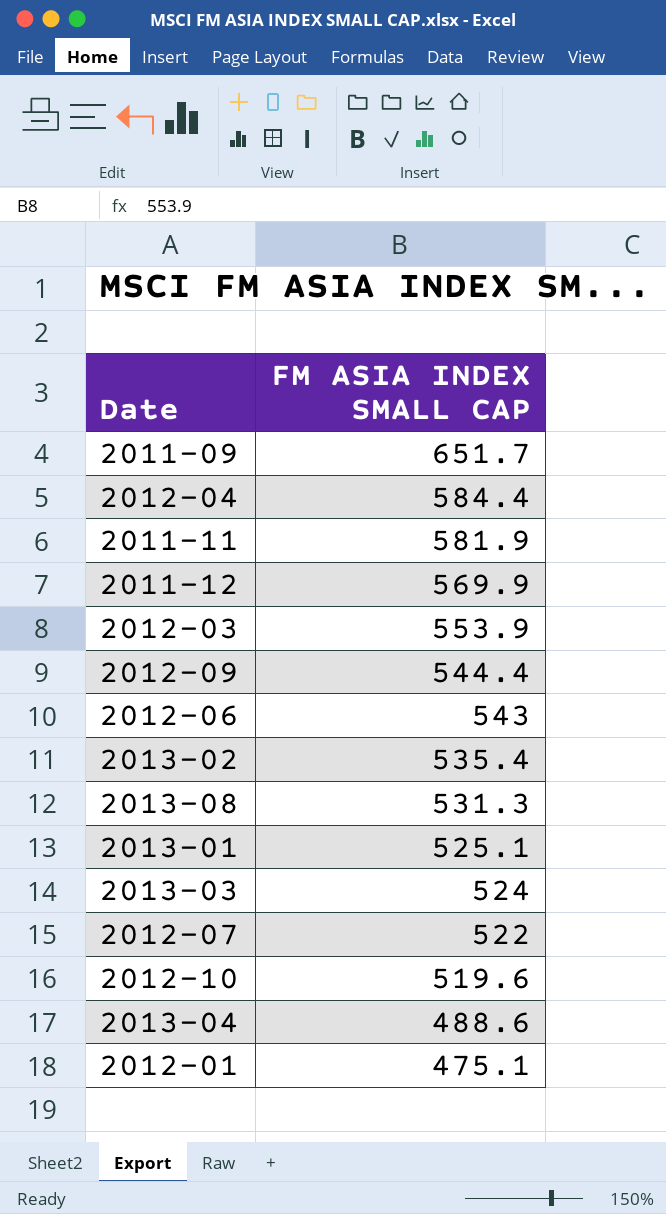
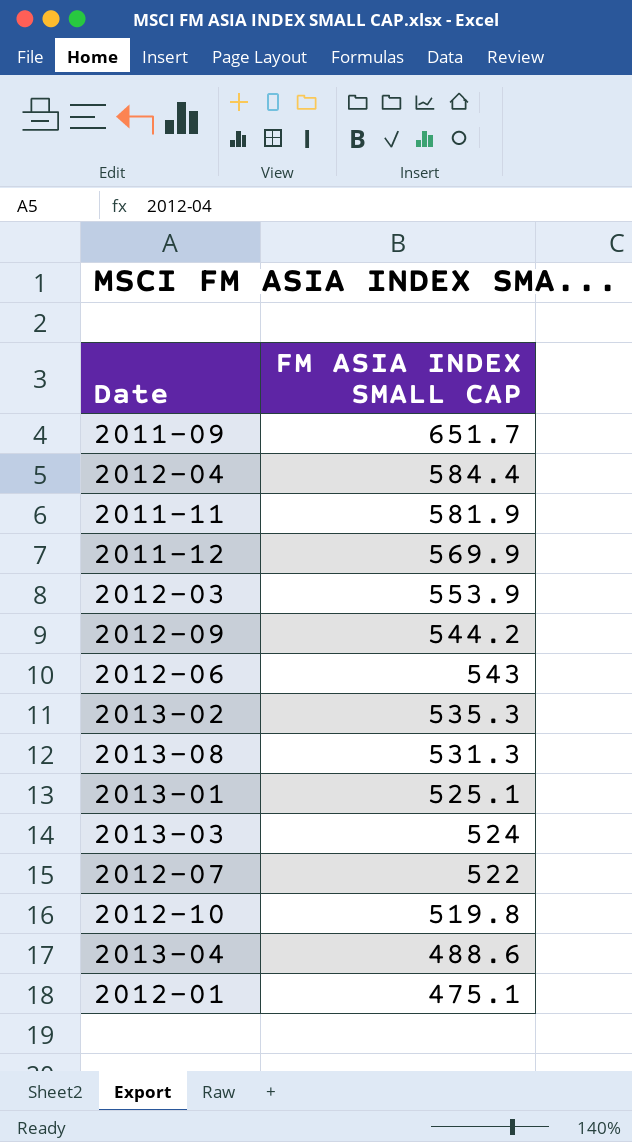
2012-09 | FM ASIA INDEX SMALL CAP: 544.4 -> 544.2
2013-02 | FM ASIA INDEX SMALL CAP: 535.4 -> 535.3
2012-10 | FM ASIA INDEX SMALL CAP: 519.6 -> 519.8

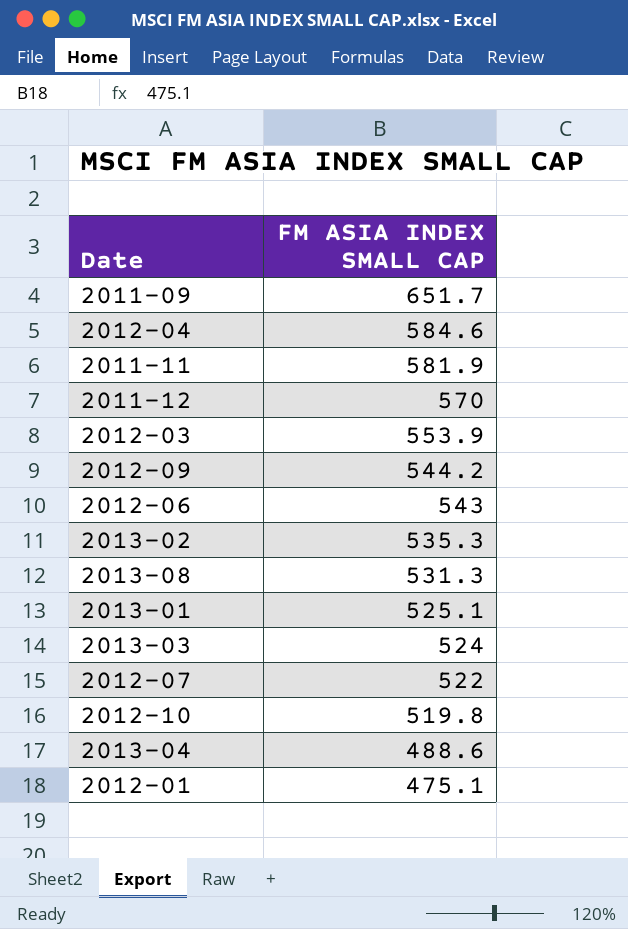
2012-04 | FM ASIA INDEX SMALL CAP: 584.4 -> 584.6
2011-12 | FM ASIA INDEX SMALL CAP: 569.9 -> 570

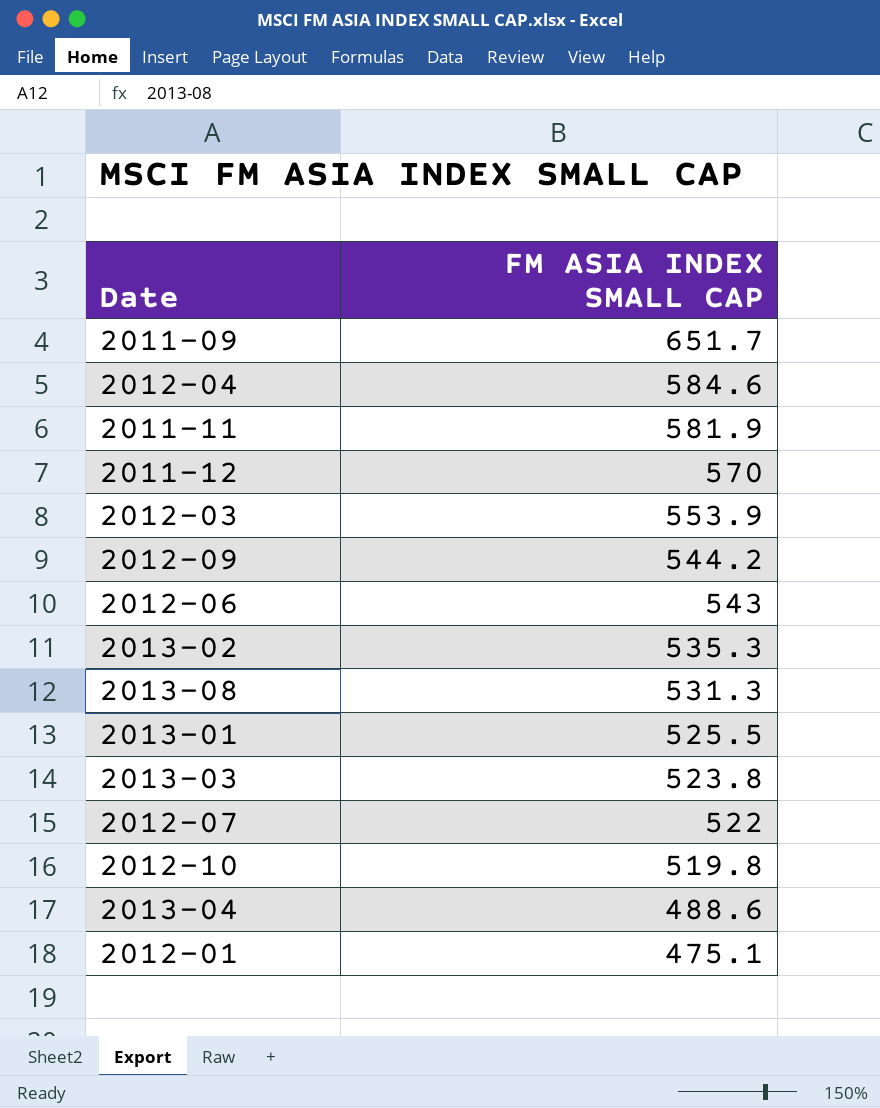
2013-01 | FM ASIA INDEX SMALL CAP: 525.1 -> 525.5
2013-03 | FM ASIA INDEX SMALL CAP: 524 -> 523.8

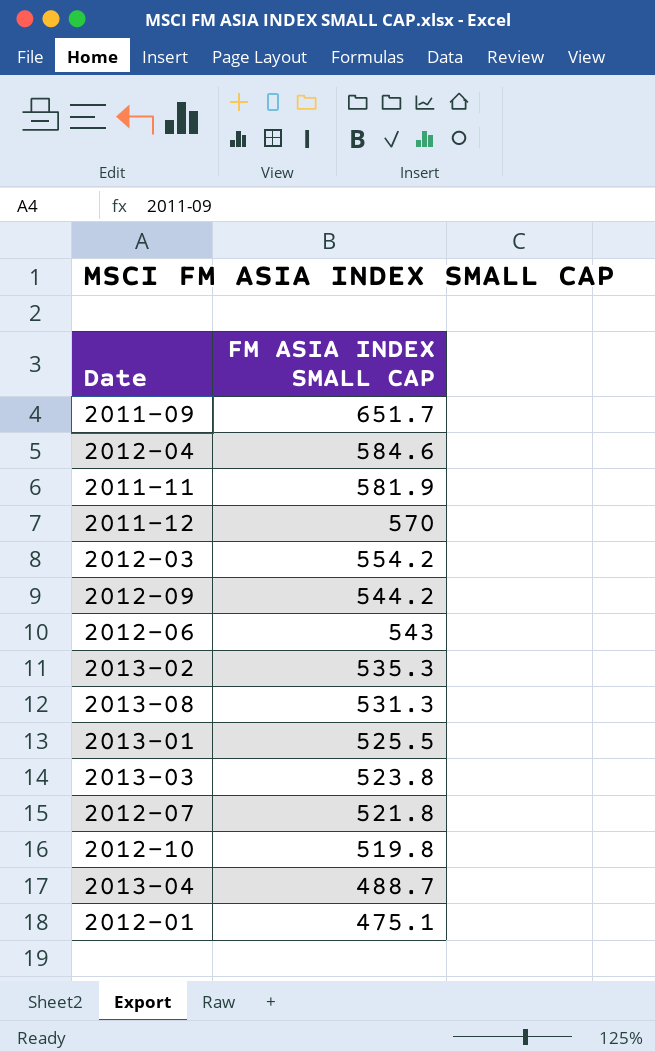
2012-03 | FM ASIA INDEX SMALL CAP: 553.9 -> 554.2
2012-07 | FM ASIA INDEX SMALL CAP: 522 -> 521.8
2013-04 | FM ASIA INDEX SMALL CAP: 488.6 -> 488.7

